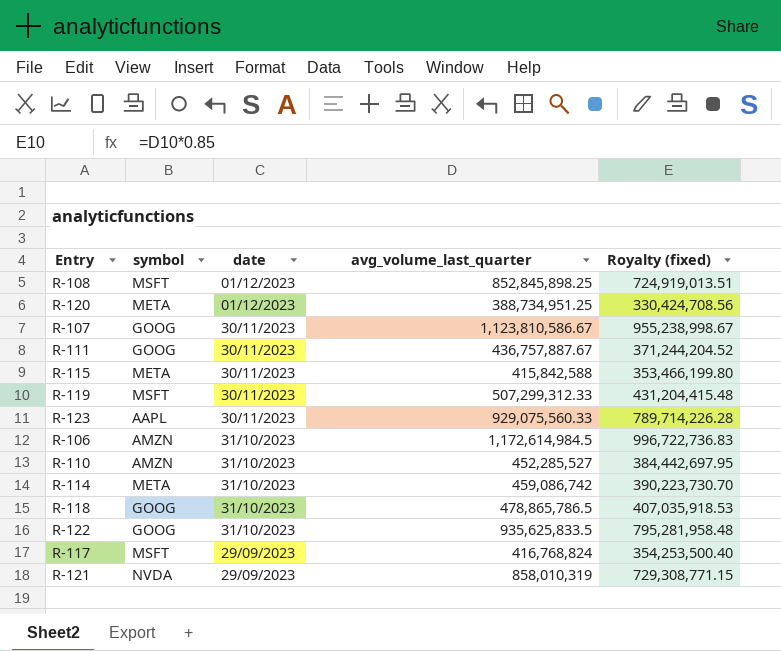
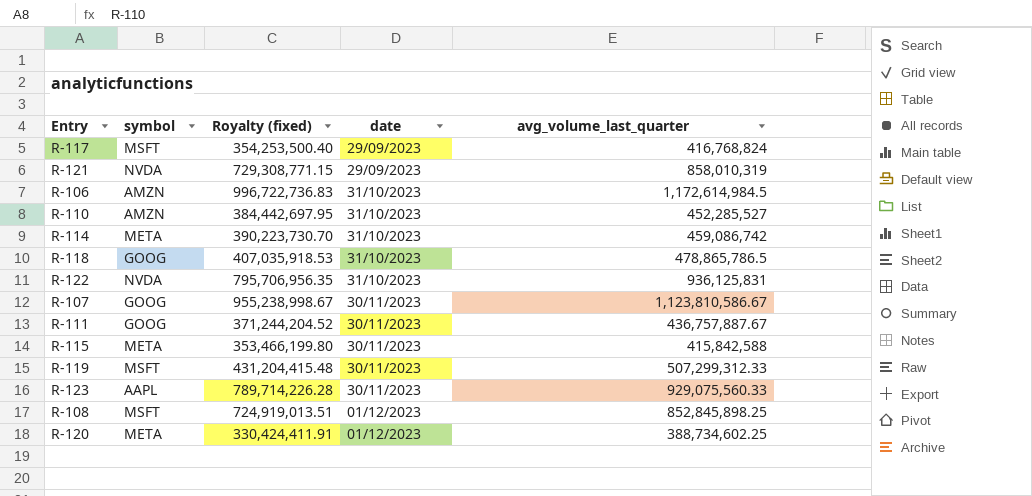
row order: date descending -> date ascending
column Royalty (fixed) | position: 5 -> 3
R-122 | symbol: GOOG -> NVDA
R-122 | Royalty (fixed): 795,281,958.48 -> 795,706,956.35
R-122 | avg_volume_last_quarter: 935,625,833.5 -> 936,125,831
R-120 | Royalty (fixed): 330,424,708.56 -> 330,424,411.91
R-120 | avg_volume_last_quarter: 388,734,951.25 -> 388,734,602.25

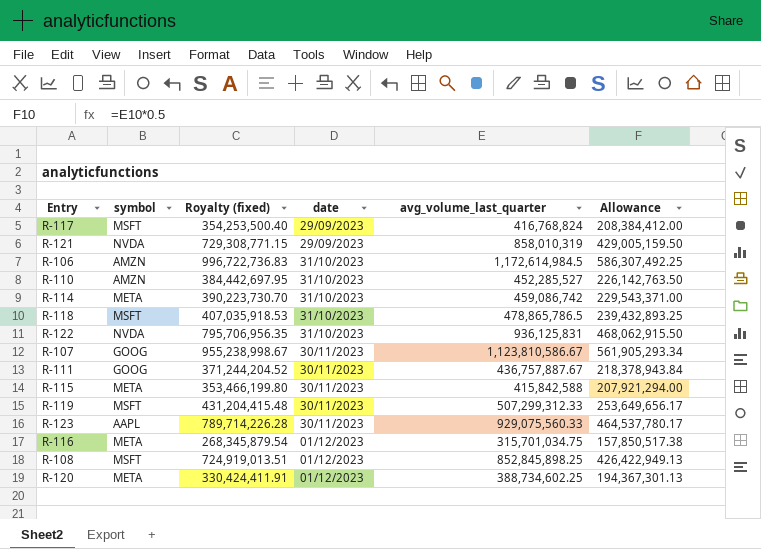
column Allowance | formula: none -> [avg_volume_last_quarter] * 0.5
R-118 | symbol: GOOG -> MSFT
row R-116: none -> META | 268,345,879.54 | 01/12/2023 | 315,701,034.75 | 157,850,517.38

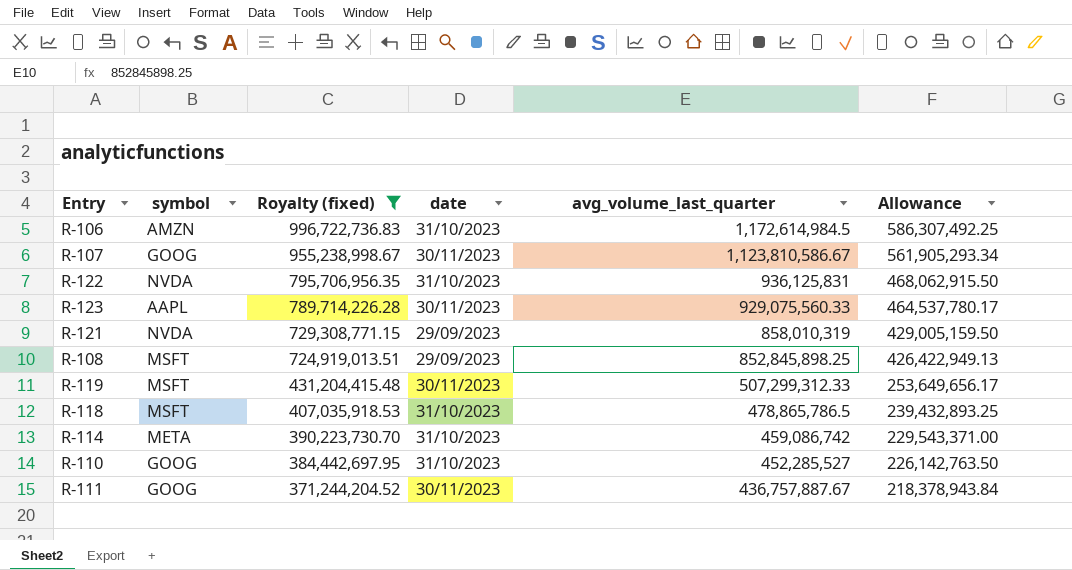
filter: none -> Royalty (fixed) >= 371,244,204.52
row order: date ascending -> Royalty (fixed) descending
R-108 | date: 01/12/2023 -> 29/09/2023
R-110 | symbol: AMZN -> GOOG

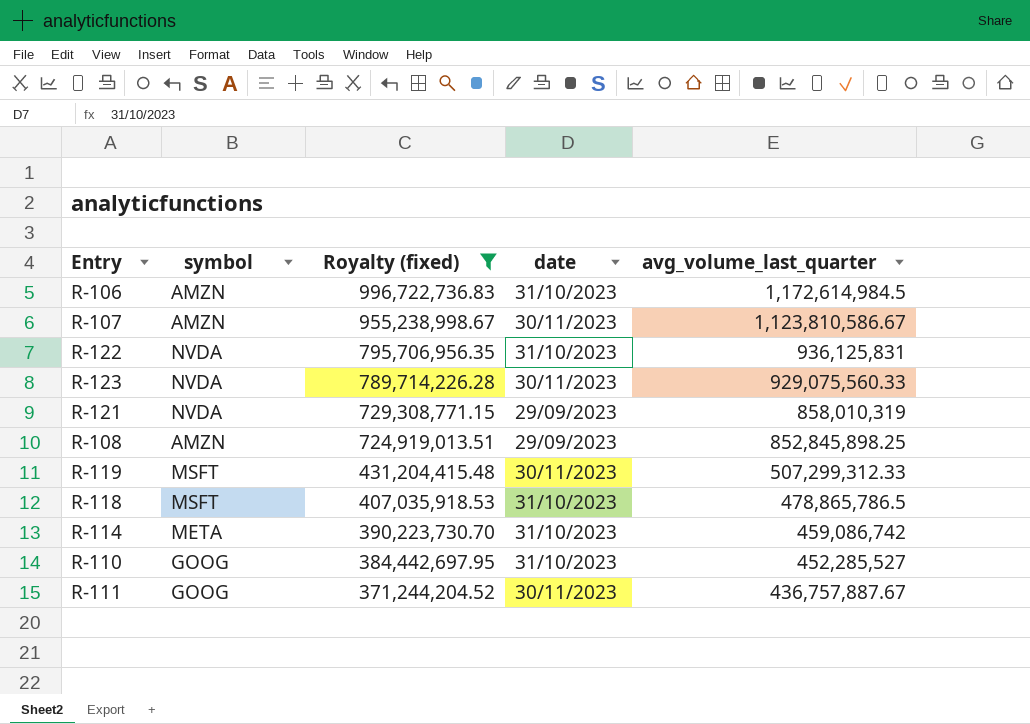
column Allowance | formula: [avg_volume_last_quarter] * 0.5 -> none
R-107 | symbol: GOOG -> AMZN
R-123 | symbol: AAPL -> NVDA
R-108 | symbol: MSFT -> AMZN

